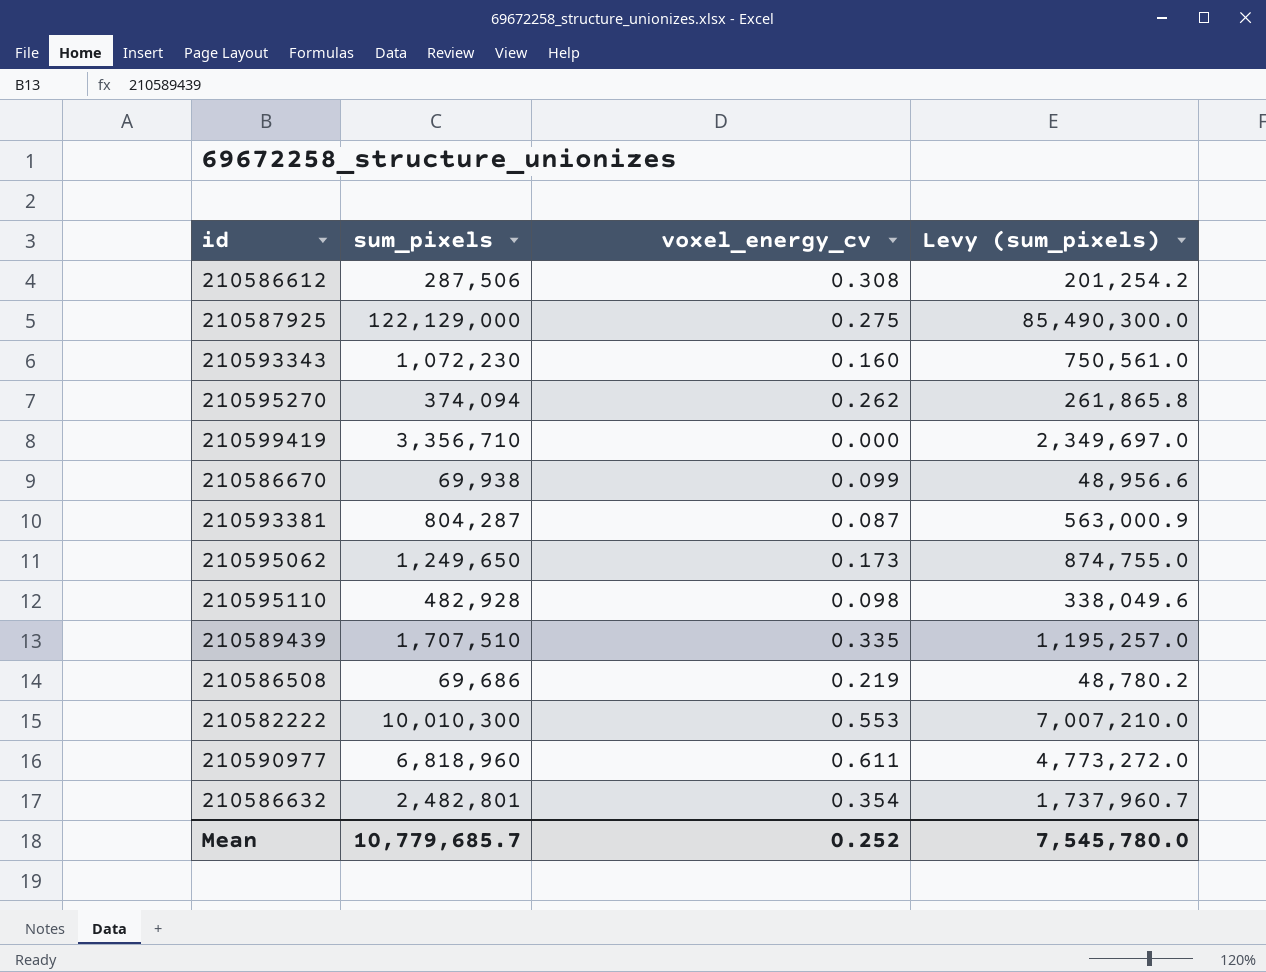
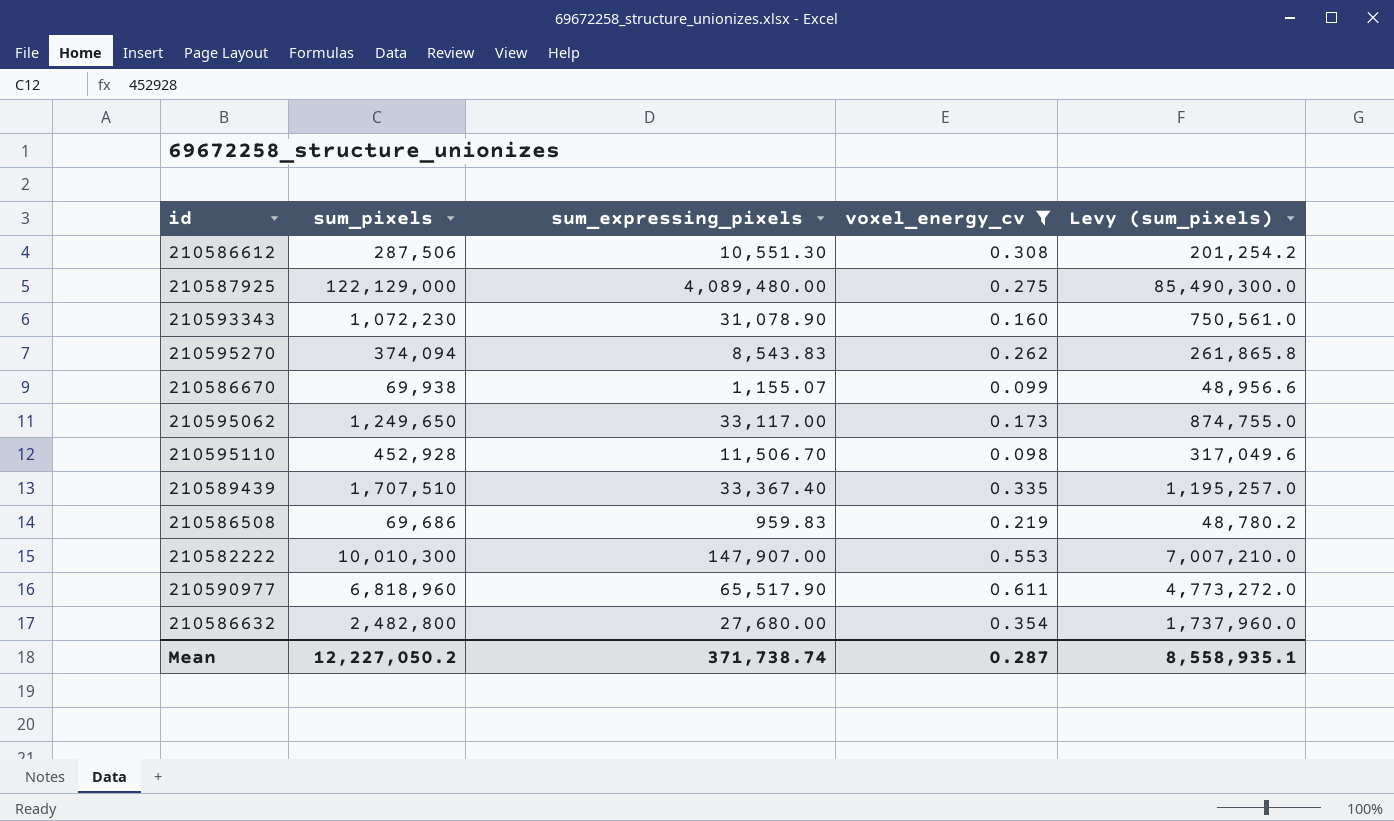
filter: none -> voxel_energy_cv >= 0.098
column sum_expressing_pixels | position: none -> 3
210595110 | sum_pixels: 482,928 -> 452,928
210595110 | Levy (sum_pixels): 338,049.6 -> 317,049.6
210586632 | sum_pixels: 2,482,801 -> 2,482,800
210586632 | Levy (sum_pixels): 1,737,960.7 -> 1,737,960.0
Mean | sum_pixels: 10,779,685.7 -> 12,227,050.2
Mean | voxel_energy_cv: 0.252 -> 0.287
Mean | Levy (sum_pixels): 7,545,780.0 -> 8,558,935.1

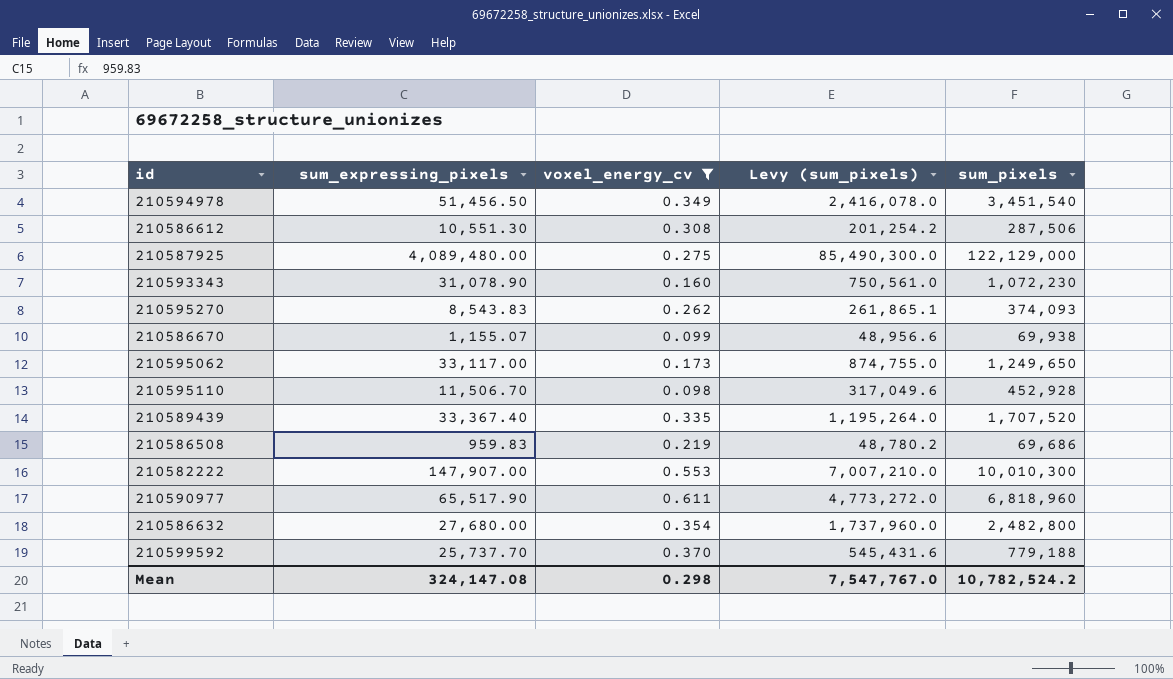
column sum_pixels | position: 2 -> 5
row 210594978: none -> 51,456.50 | 0.349 | 2,416,078.0 | 3,451,540
210595270 | Levy (sum_pixels): 261,865.8 -> 261,865.1
210595270 | sum_pixels: 374,094 -> 374,093
210589439 | Levy (sum_pixels): 1,195,257.0 -> 1,195,264.0
210589439 | sum_pixels: 1,707,510 -> 1,707,520
row 210599592: none -> 25,737.70 | 0.370 | 545,431.6 | 779,188
Mean | sum_expressing_pixels: 371,738.74 -> 324,147.08
Mean | voxel_energy_cv: 0.287 -> 0.298
Mean | Levy (sum_pixels): 8,558,935.1 -> 7,547,767.0
Mean | sum_pixels: 12,227,050.2 -> 10,782,524.2

